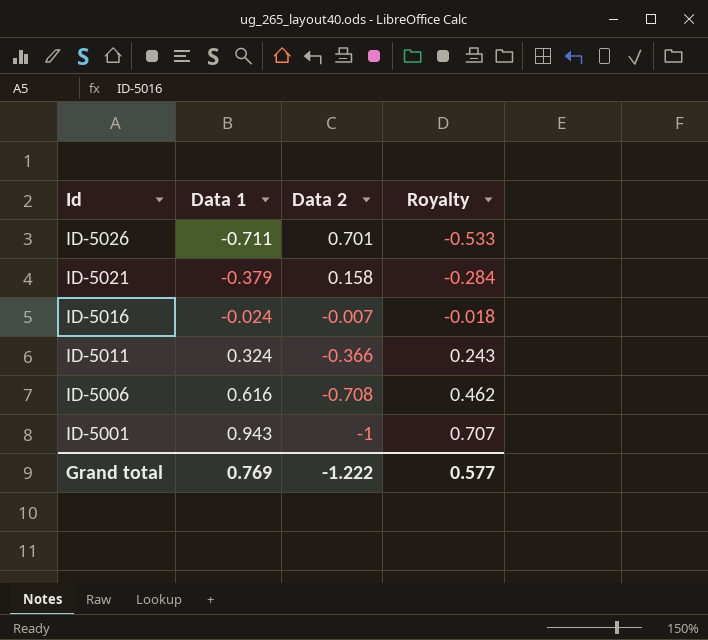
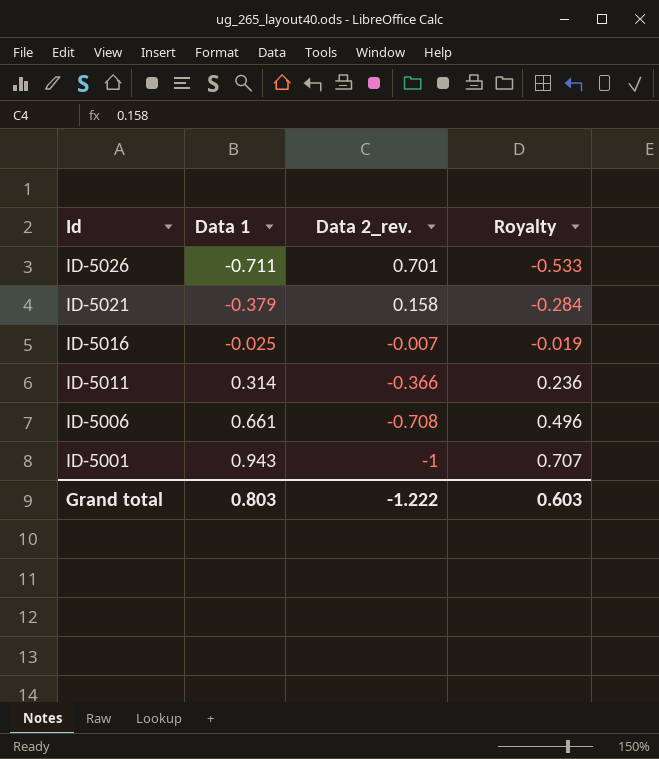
column name: Data 2 -> Data 2_rev.
ID-5016 | Data 1: -0.024 -> -0.025
ID-5016 | Royalty: -0.018 -> -0.019
ID-5011 | Data 1: 0.324 -> 0.314
ID-5011 | Royalty: 0.243 -> 0.236
ID-5006 | Data 1: 0.616 -> 0.661
ID-5006 | Royalty: 0.462 -> 0.496
Grand total | Data 1: 0.769 -> 0.803
Grand total | Royalty: 0.577 -> 0.603

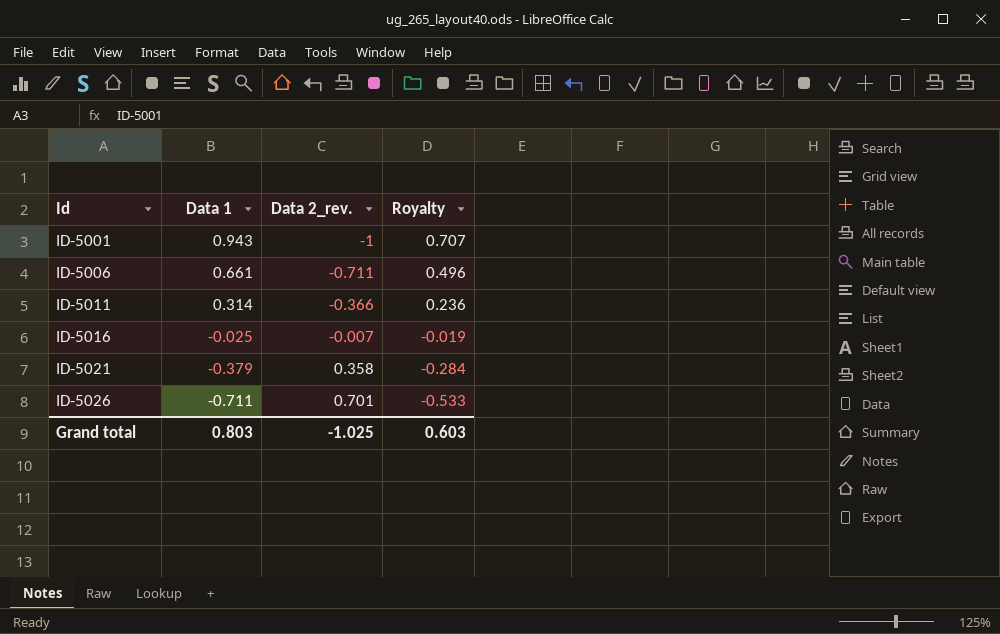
row order: Id descending -> Id ascending
ID-5006 | Data 2_rev.: -0.708 -> -0.711
ID-5021 | Data 2_rev.: 0.158 -> 0.358
Grand total | Data 2_rev.: -1.222 -> -1.025

